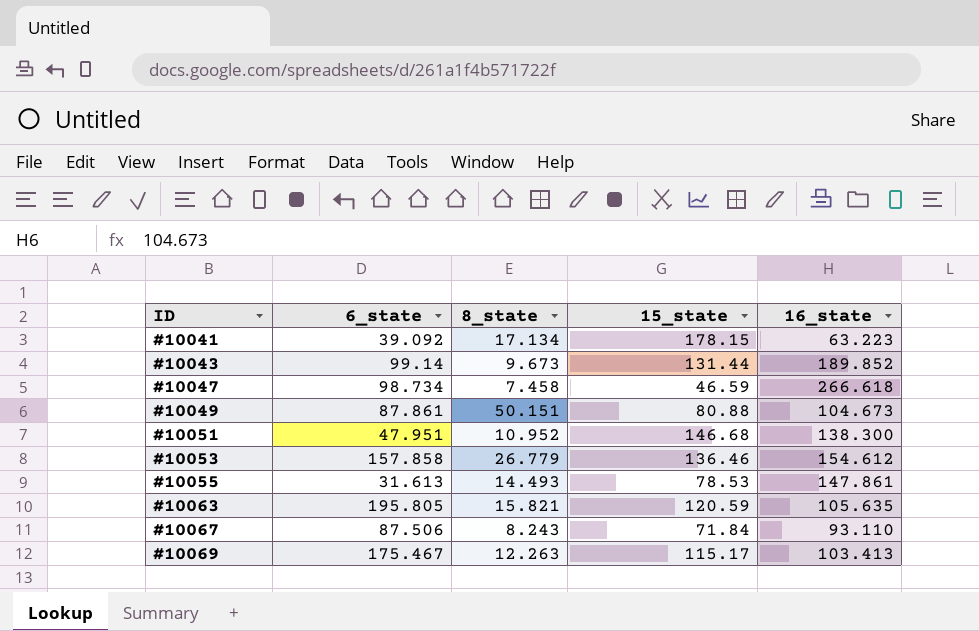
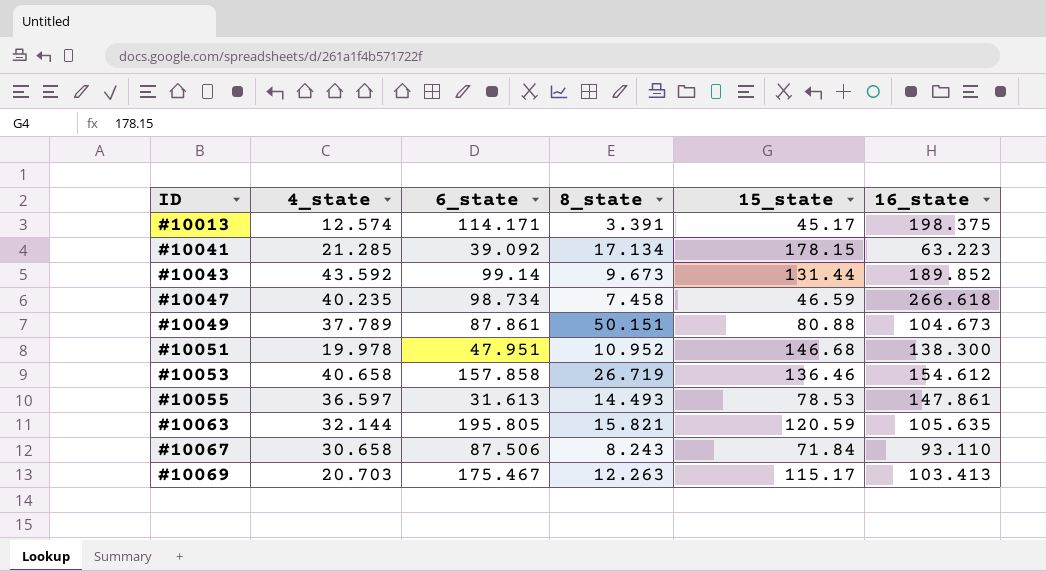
column 4_state | position: none -> 2
row #10013: none -> 12.574 | 114.171 | 3.391 | 45.17 | 198.375
#10053 | 8_state: 26.779 -> 26.719

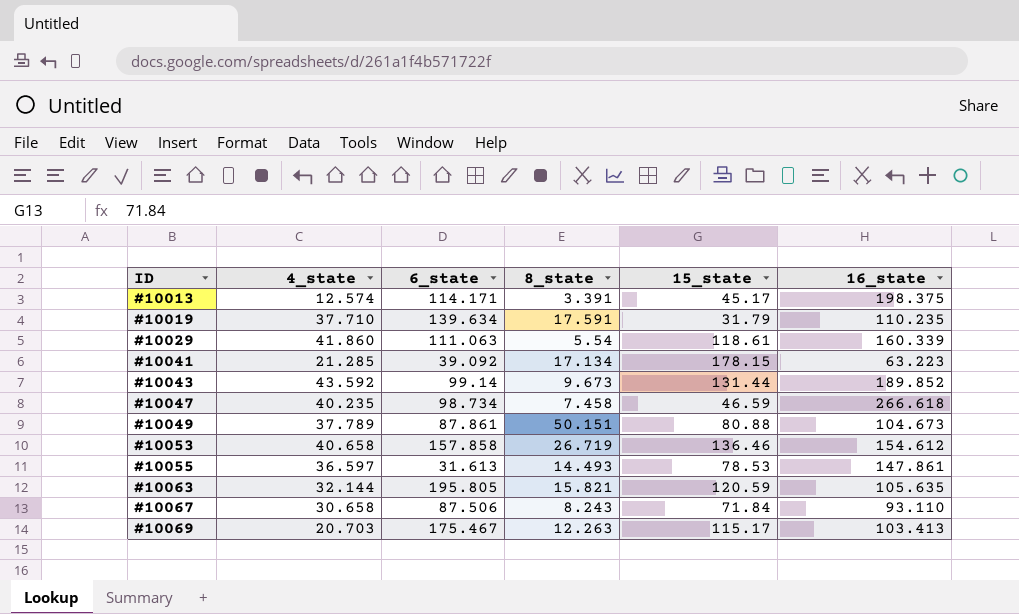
row #10051: 19.978 | 47.951 | 10.952 | 146.68 | 138.300 -> none
row #10019: none -> 37.710 | 139.634 | 17.591 | 31.79 | 110.235
row #10029: none -> 41.860 | 111.063 | 5.54 | 118.61 | 160.339

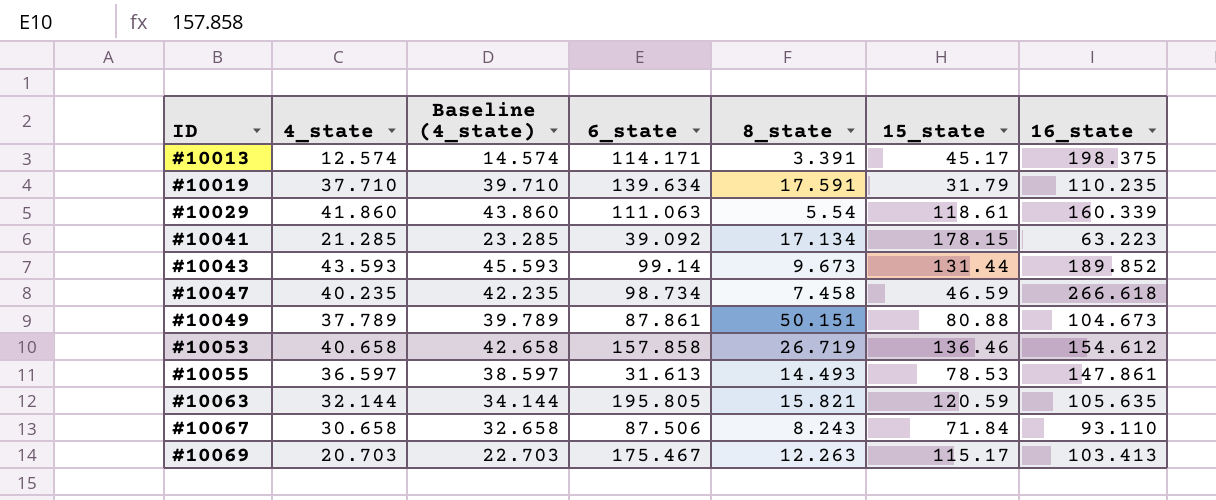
column Baseline (4_state) | formula: none -> [4_state] + 2
#10043 | 4_state: 43.592 -> 43.593

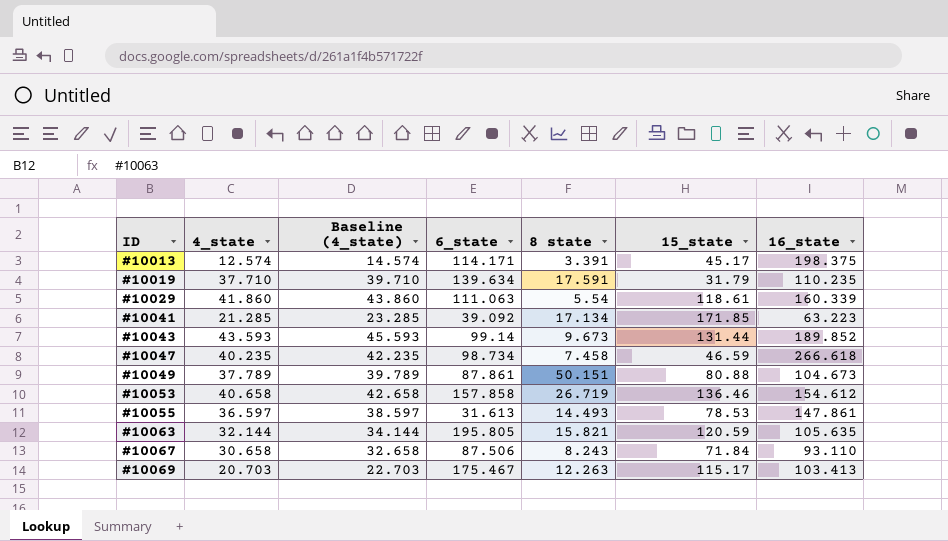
column name: 8_state -> 8 state
#10041 | 15_state: 178.15 -> 171.85

